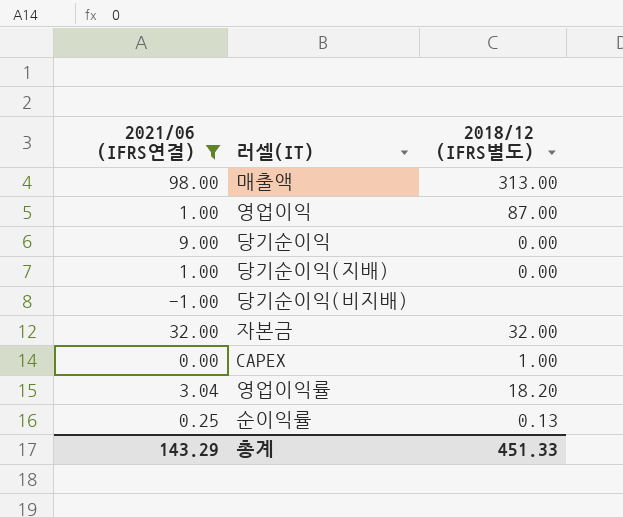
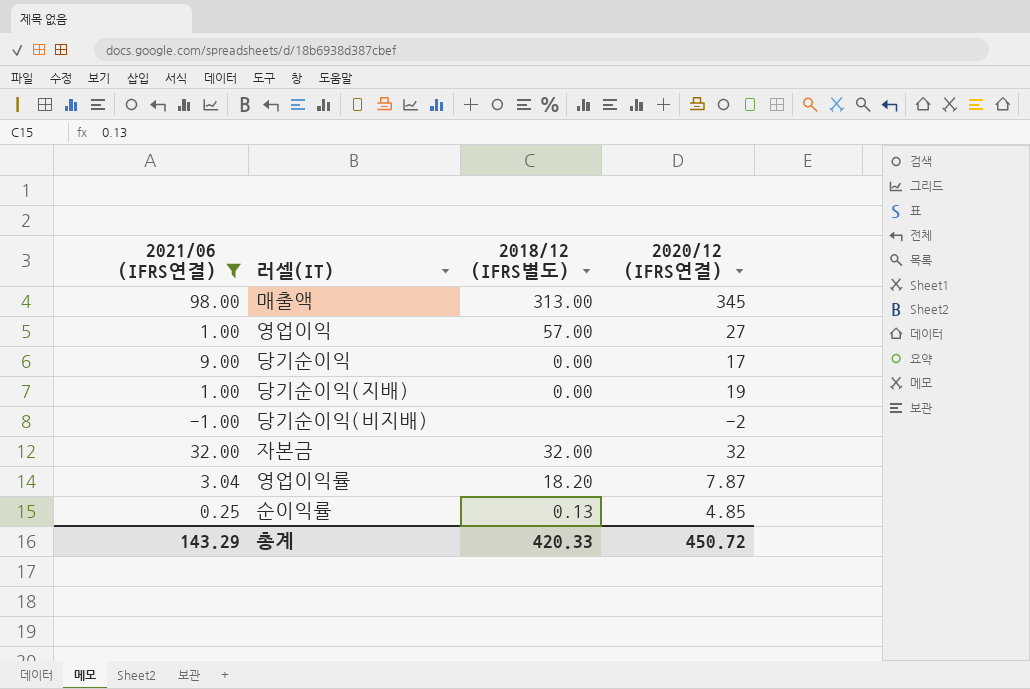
column 2020/12 (IFRS연결) | position: none -> 4
row CAPEX: 0.00 | 1.00 -> none
영업이익 | 2018/12 (IFRS별도): 87.00 -> 57.00
총계 | 2018/12 (IFRS별도): 451.33 -> 420.33

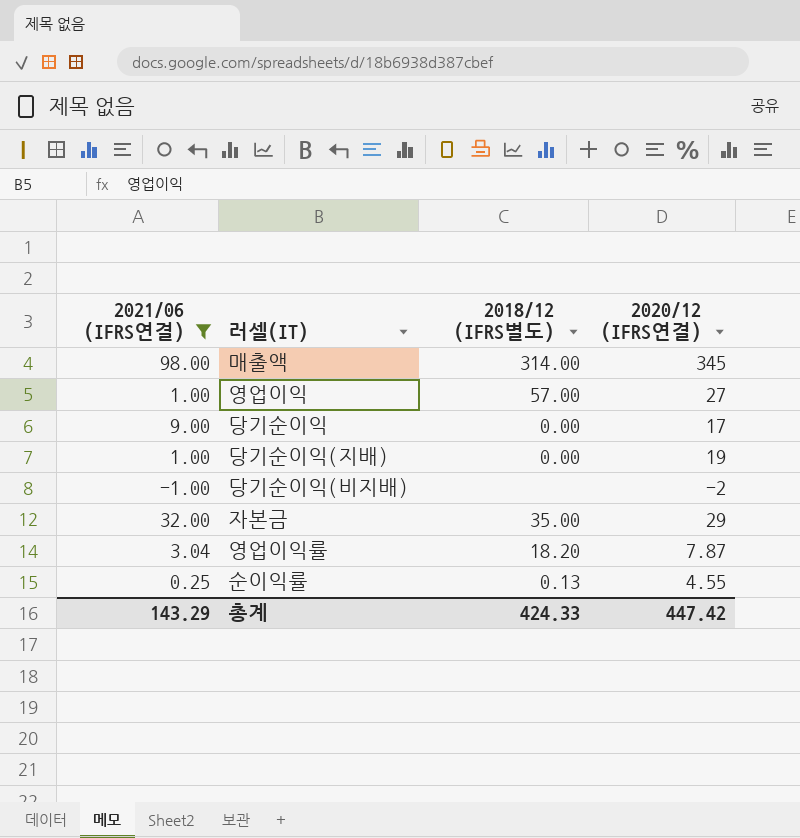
매출액 | 2018/12 (IFRS별도): 313.00 -> 314.00
자본금 | 2018/12 (IFRS별도): 32.00 -> 35.00
자본금 | 2020/12 (IFRS연결): 32 -> 29
순이익률 | 2020/12 (IFRS연결): 4.85 -> 4.55
총계 | 2018/12 (IFRS별도): 420.33 -> 424.33
총계 | 2020/12 (IFRS연결): 450.72 -> 447.42

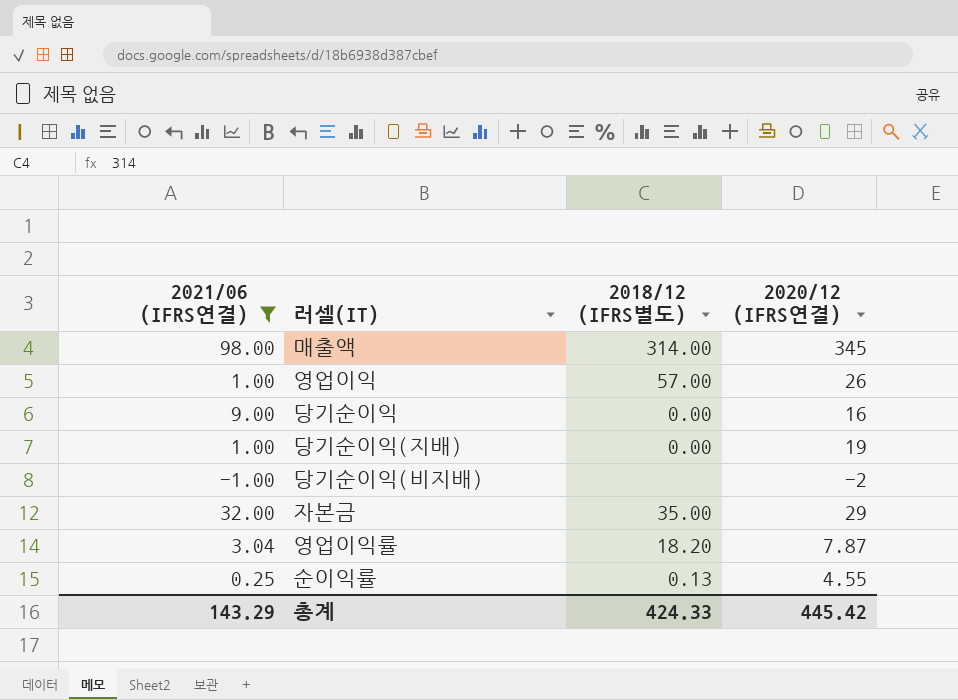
영업이익 | 2020/12 (IFRS연결): 27 -> 26
당기순이익 | 2020/12 (IFRS연결): 17 -> 16
총계 | 2020/12 (IFRS연결): 447.42 -> 445.42

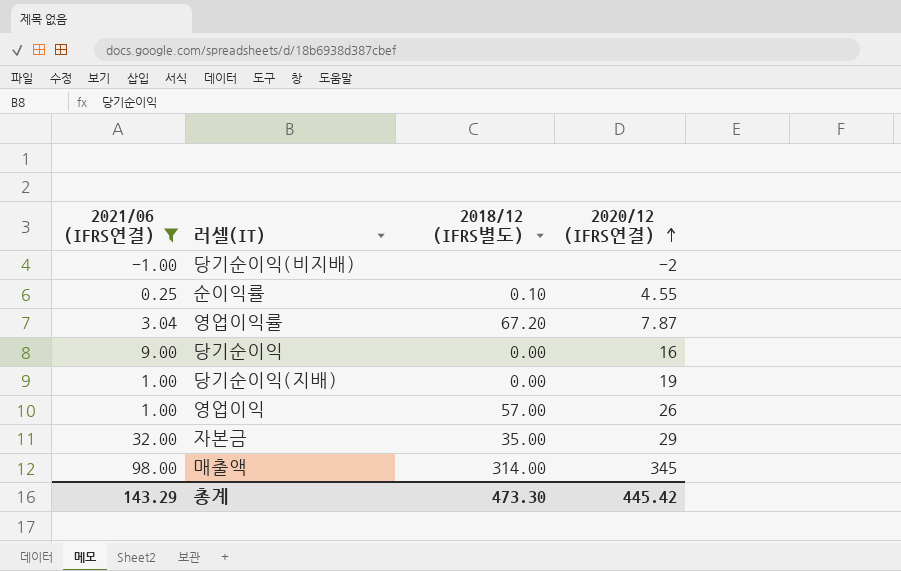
row order: none -> 2020/12 (IFRS연결) ascending
순이익률 | 2018/12 (IFRS별도): 0.13 -> 0.10
영업이익률 | 2018/12 (IFRS별도): 18.20 -> 67.20
총계 | 2018/12 (IFRS별도): 424.33 -> 473.30

